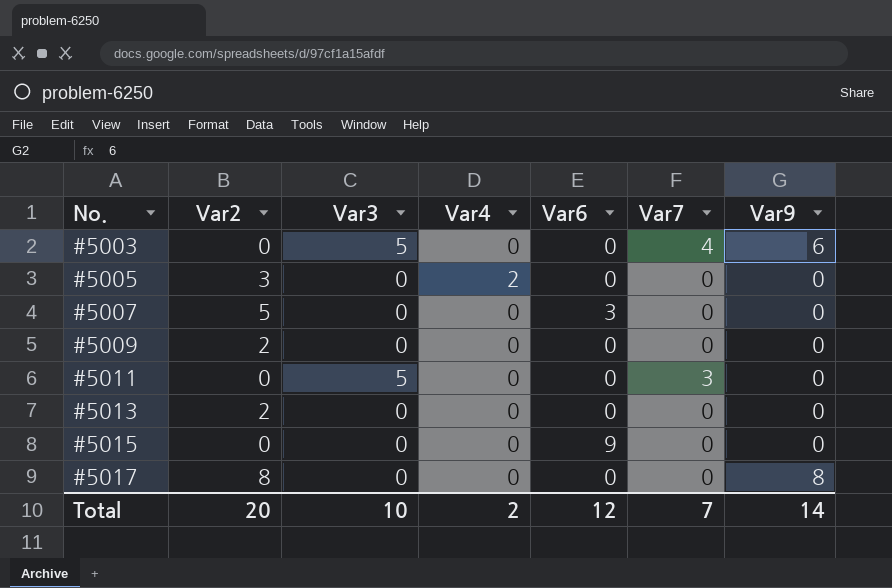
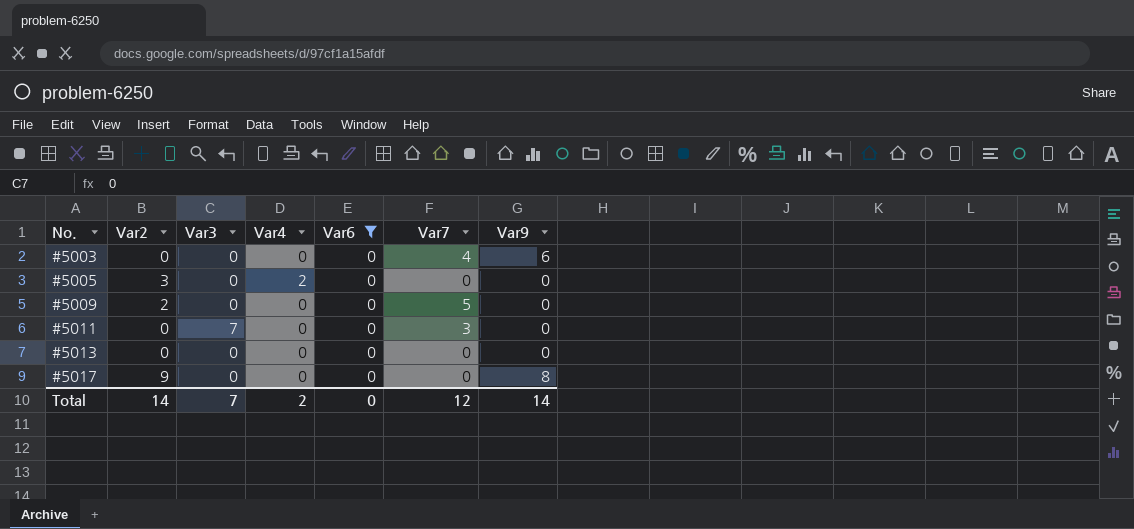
filter: none -> Var6 = 0
#5003 | Var3: 5 -> 0
#5009 | Var7: 0 -> 5
#5011 | Var3: 5 -> 7
#5013 | Var2: 2 -> 0
#5017 | Var2: 8 -> 9
Total | Var2: 20 -> 14
Total | Var3: 10 -> 7
Total | Var6: 12 -> 0
Total | Var7: 7 -> 12

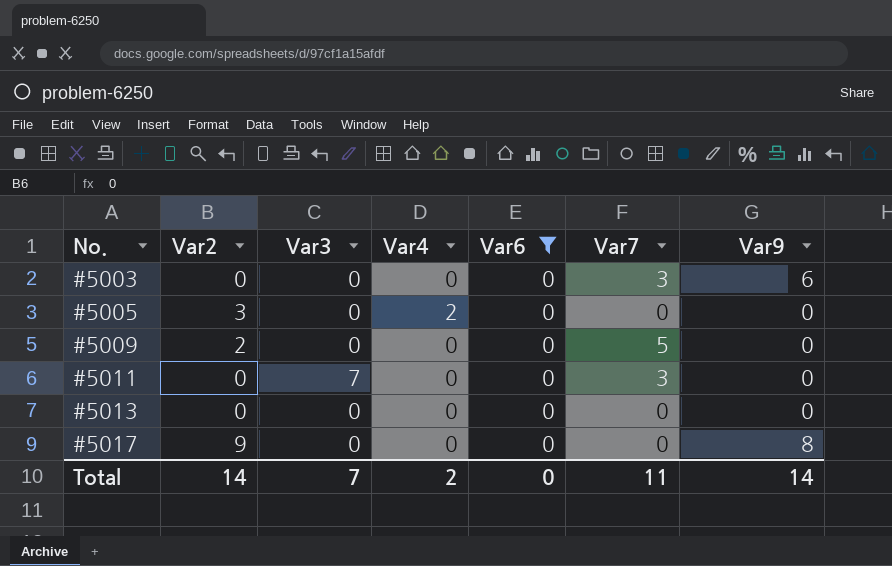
#5003 | Var7: 4 -> 3
Total | Var7: 12 -> 11

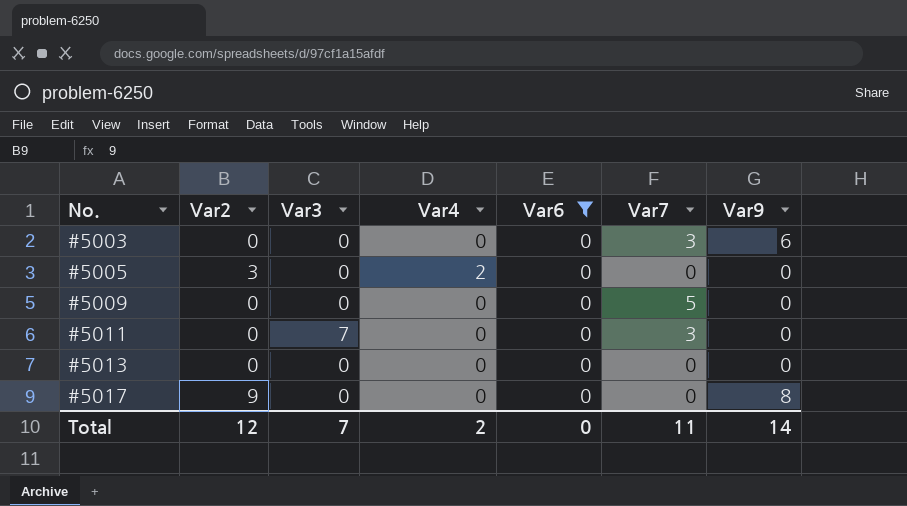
#5009 | Var2: 2 -> 0
Total | Var2: 14 -> 12

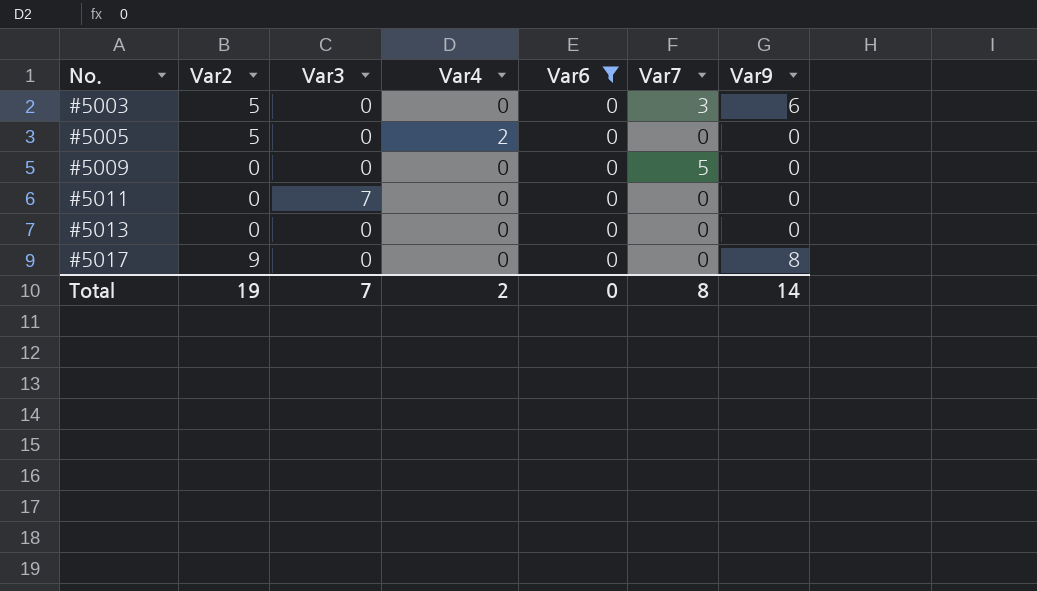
#5003 | Var2: 0 -> 5
#5005 | Var2: 3 -> 5
#5011 | Var7: 3 -> 0
Total | Var2: 12 -> 19
Total | Var7: 11 -> 8

